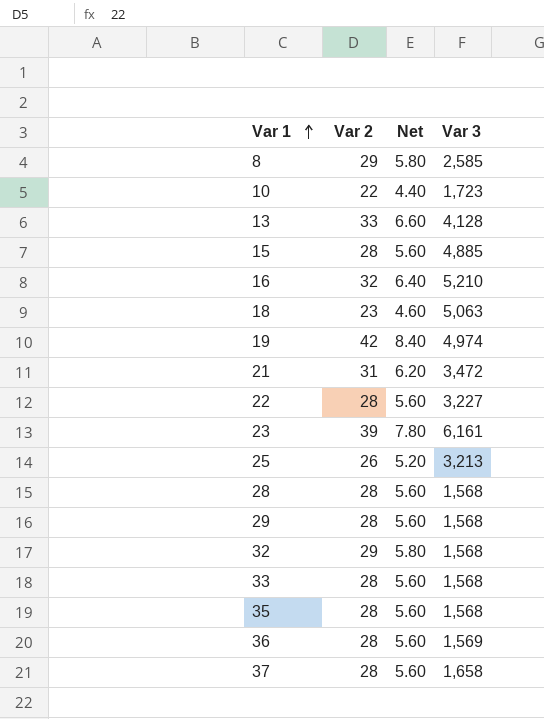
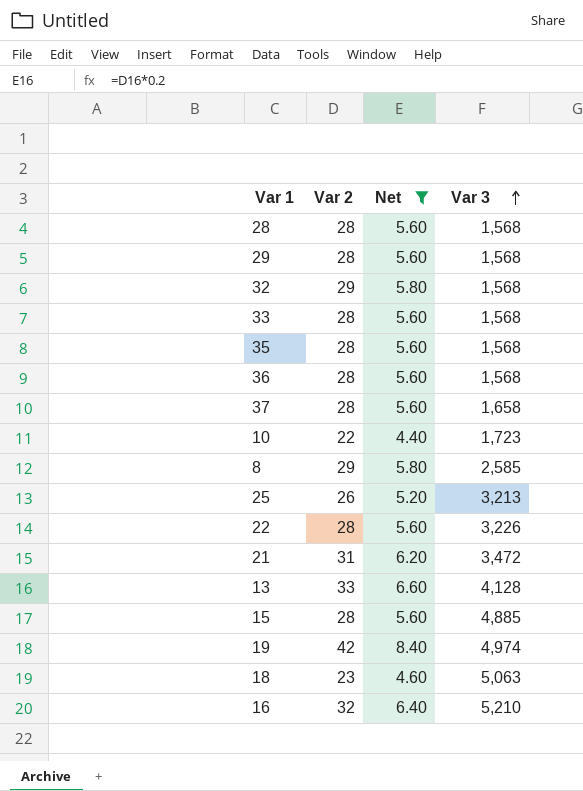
filter: none -> Net != 7.80
row order: Var 1 ascending -> Var 3 ascending
36 | Var 3: 1,569 -> 1,568
22 | Var 3: 3,227 -> 3,226

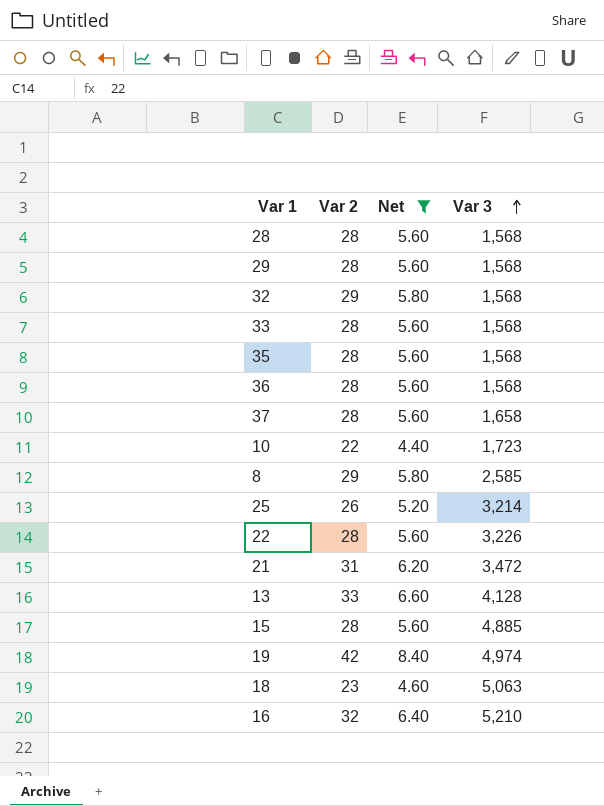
25 | Var 3: 3,213 -> 3,214

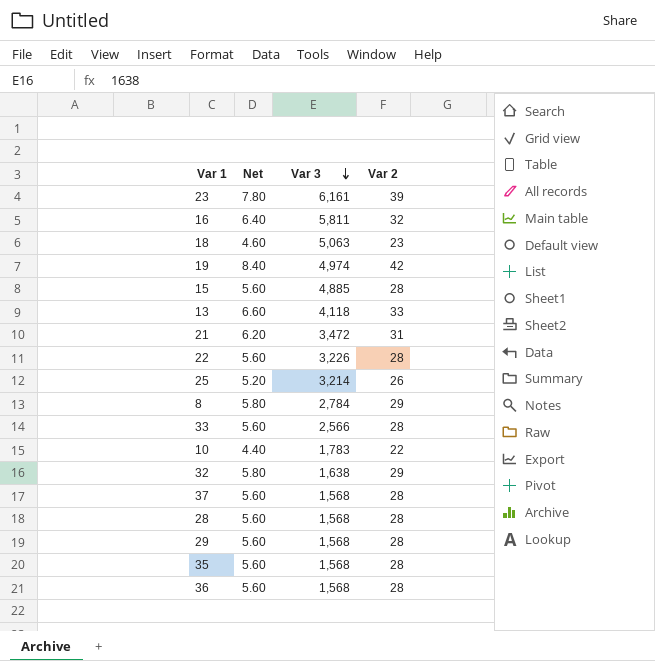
filter: Net != 7.80 -> none
row order: Var 3 ascending -> Var 3 descending
column Var 2 | position: 2 -> 4
16 | Var 3: 5,210 -> 5,811
13 | Var 3: 4,128 -> 4,118
8 | Var 3: 2,585 -> 2,784
33 | Var 3: 1,568 -> 2,566
10 | Var 3: 1,723 -> 1,783
32 | Var 3: 1,568 -> 1,638
37 | Var 3: 1,658 -> 1,568

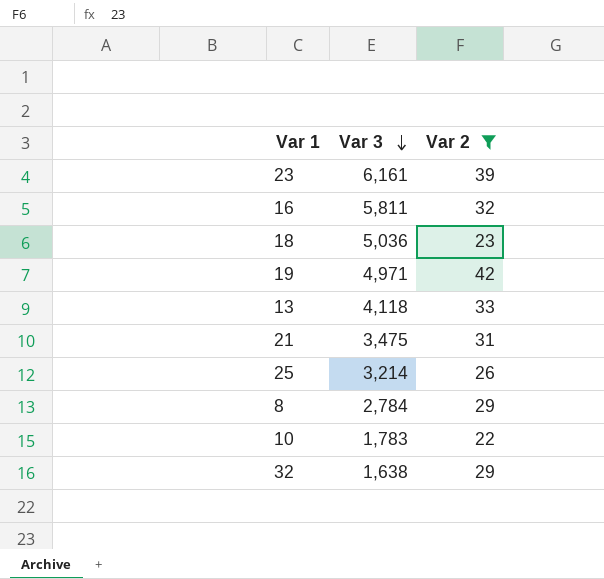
filter: none -> Var 2 != 28
column Net | formula: [Var 2] * 0.2 -> none
18 | Var 3: 5,063 -> 5,036
19 | Var 3: 4,974 -> 4,971
21 | Var 3: 3,472 -> 3,475

